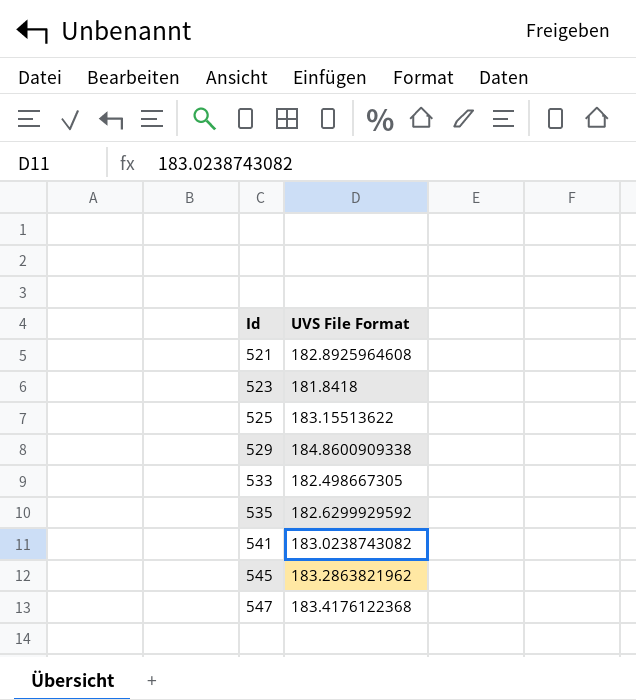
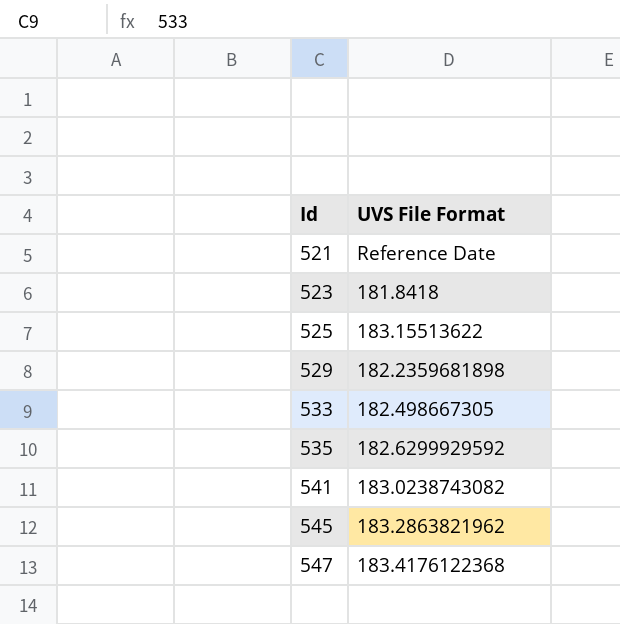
521 | UVS File Format: 182.8925964608 -> Reference Date
529 | UVS File Format: 184.8600909338 -> 182.2359681898

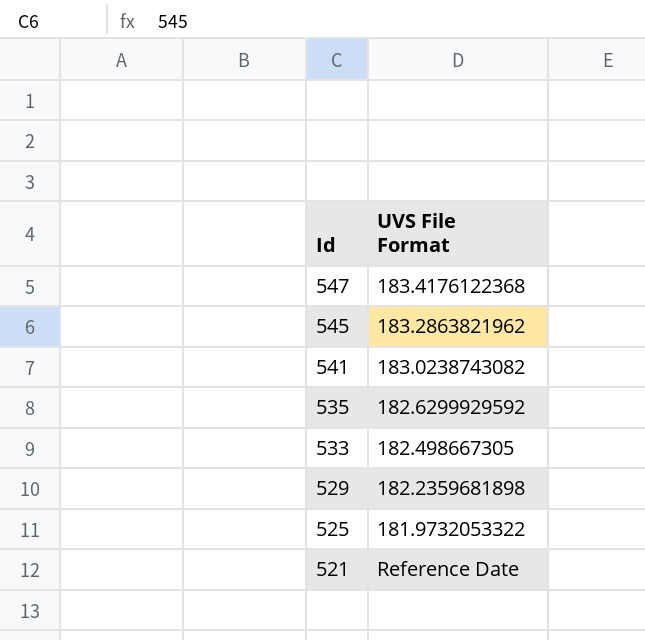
row order: Id ascending -> Id descending
row 523: 181.8418 -> none
525 | UVS File Format: 183.15513622 -> 181.9732053322

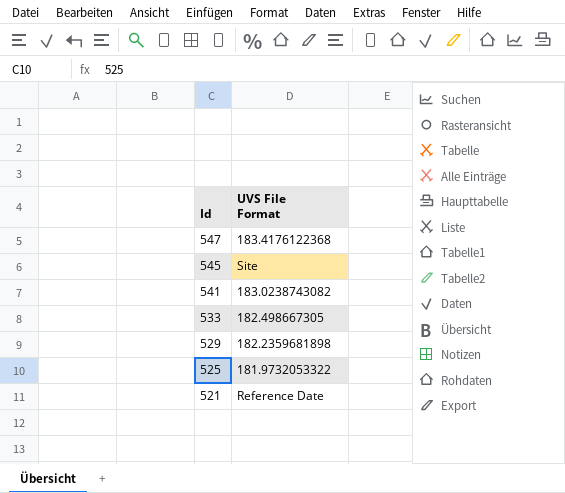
row 535: 182.6299929592 -> none
545 | UVS File Format: 183.2863821962 -> Site

